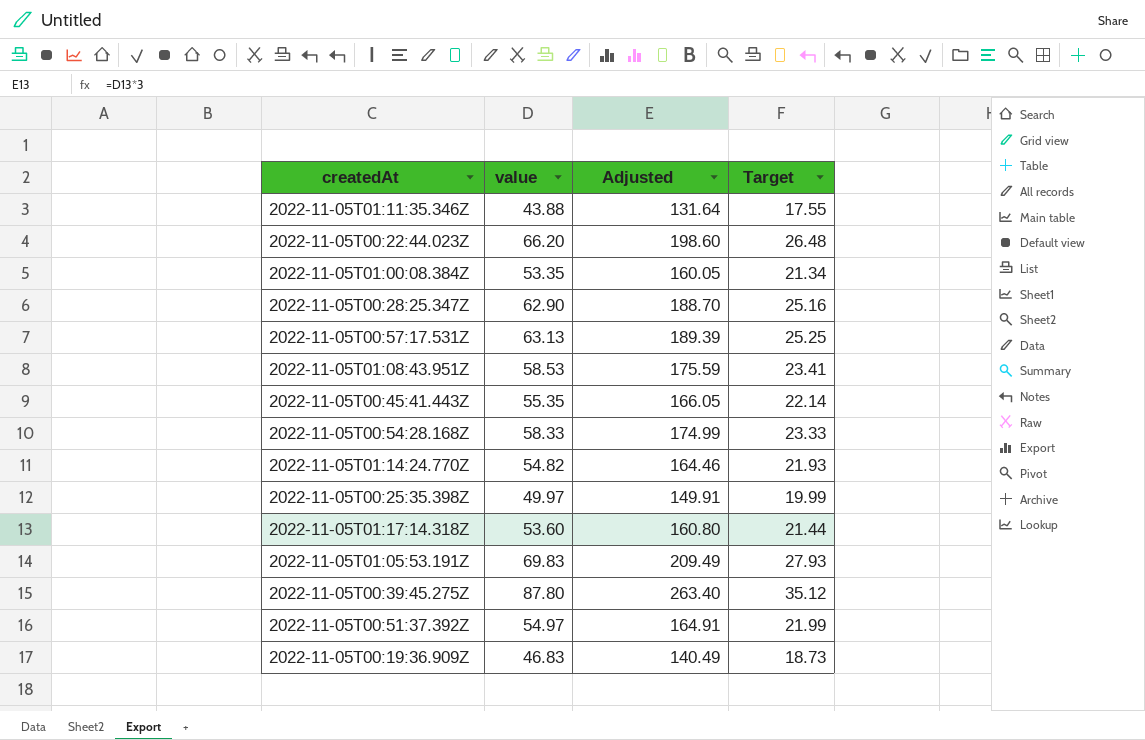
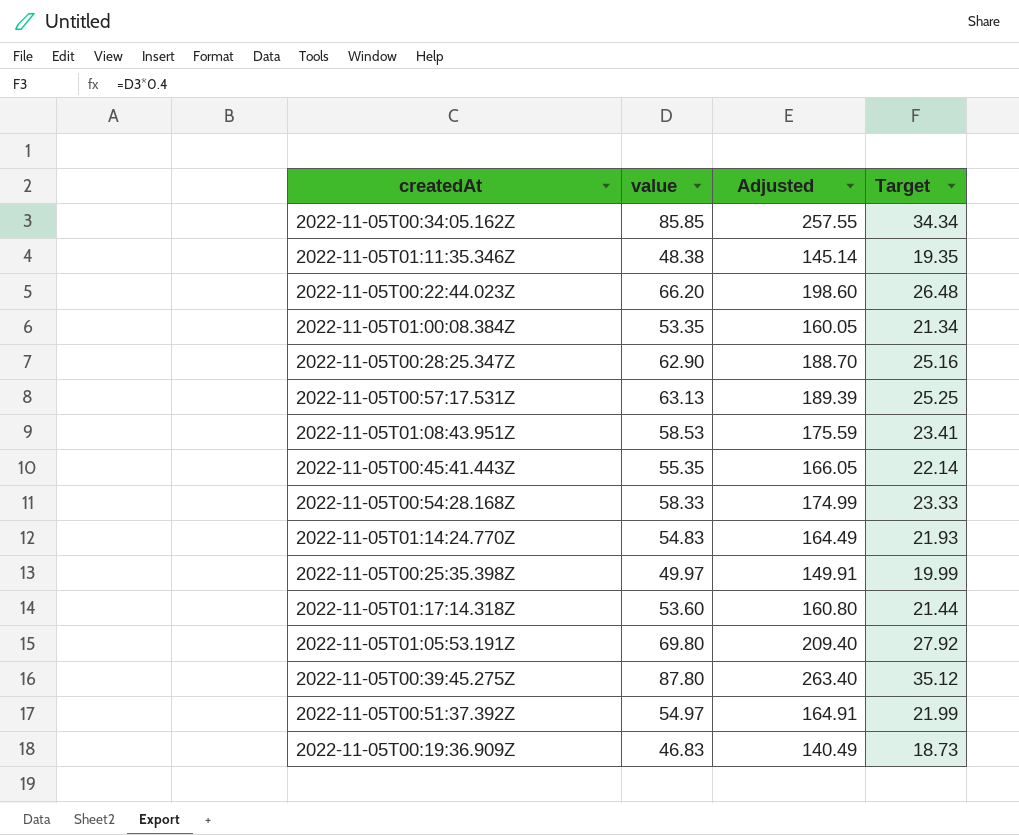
row 2022-11-05T00:34:05.162Z: none -> 85.85 | 257.55 | 34.34
2022-11-05T01:11:35.346Z | value: 43.88 -> 48.38
2022-11-05T01:11:35.346Z | Adjusted: 131.64 -> 145.14
2022-11-05T01:11:35.346Z | Target: 17.55 -> 19.35
2022-11-05T01:14:24.770Z | value: 54.82 -> 54.83
2022-11-05T01:14:24.770Z | Adjusted: 164.46 -> 164.49
2022-11-05T01:05:53.191Z | value: 69.83 -> 69.80
2022-11-05T01:05:53.191Z | Adjusted: 209.49 -> 209.40
2022-11-05T01:05:53.191Z | Target: 27.93 -> 27.92

